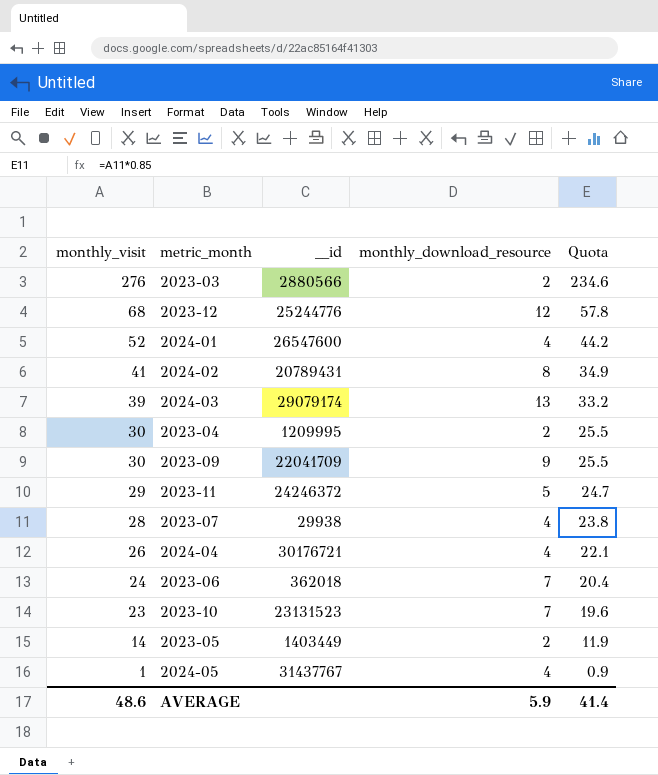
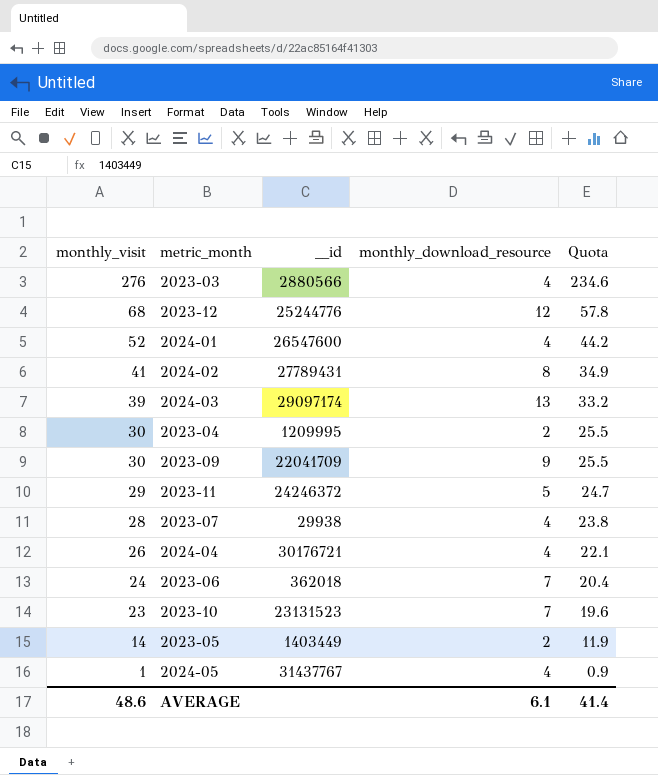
2023-03 | monthly_download_resource: 2 -> 4
2024-02 | __id: 20789431 -> 27789431
2024-03 | __id: 29079174 -> 29097174
AVERAGE | monthly_download_resource: 5.9 -> 6.1

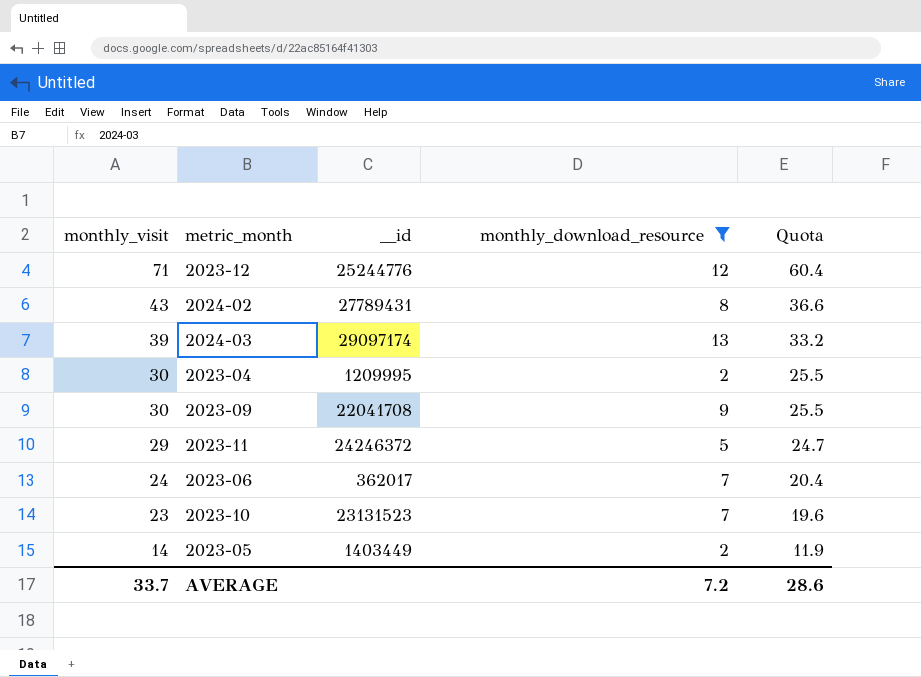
filter: none -> monthly_download_resource != 4
2023-12 | monthly_visit: 68 -> 71
2023-12 | Quota: 57.8 -> 60.4
2024-02 | monthly_visit: 41 -> 43
2024-02 | Quota: 34.9 -> 36.6
2023-09 | __id: 22041709 -> 22041708
2023-06 | __id: 362018 -> 362017
AVERAGE | monthly_visit: 48.6 -> 33.7
AVERAGE | monthly_download_resource: 6.1 -> 7.2
AVERAGE | Quota: 41.4 -> 28.6

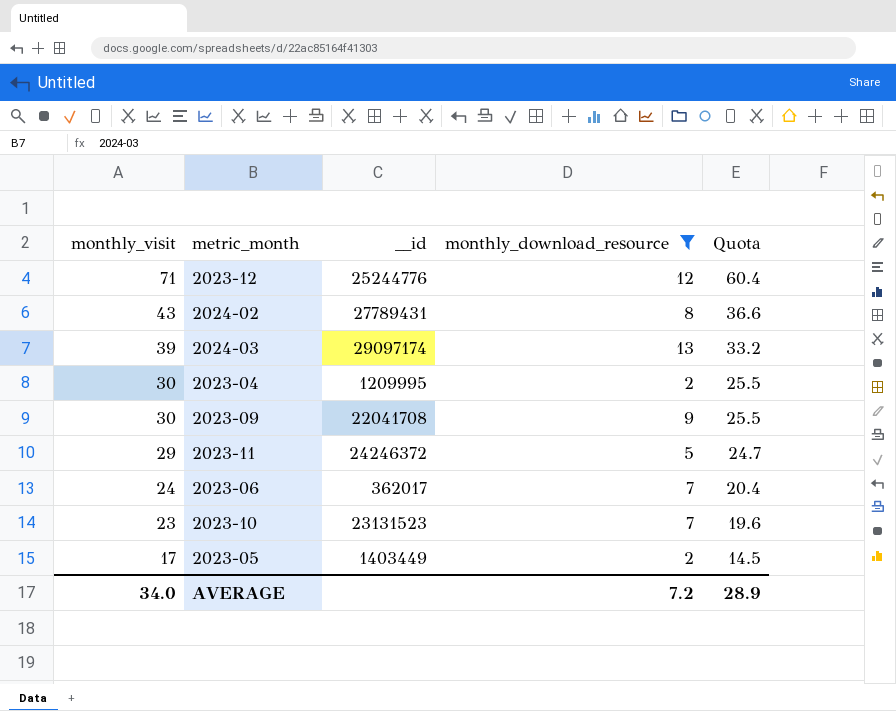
2023-05 | monthly_visit: 14 -> 17
2023-05 | Quota: 11.9 -> 14.5
AVERAGE | monthly_visit: 33.7 -> 34.0
AVERAGE | Quota: 28.6 -> 28.9

